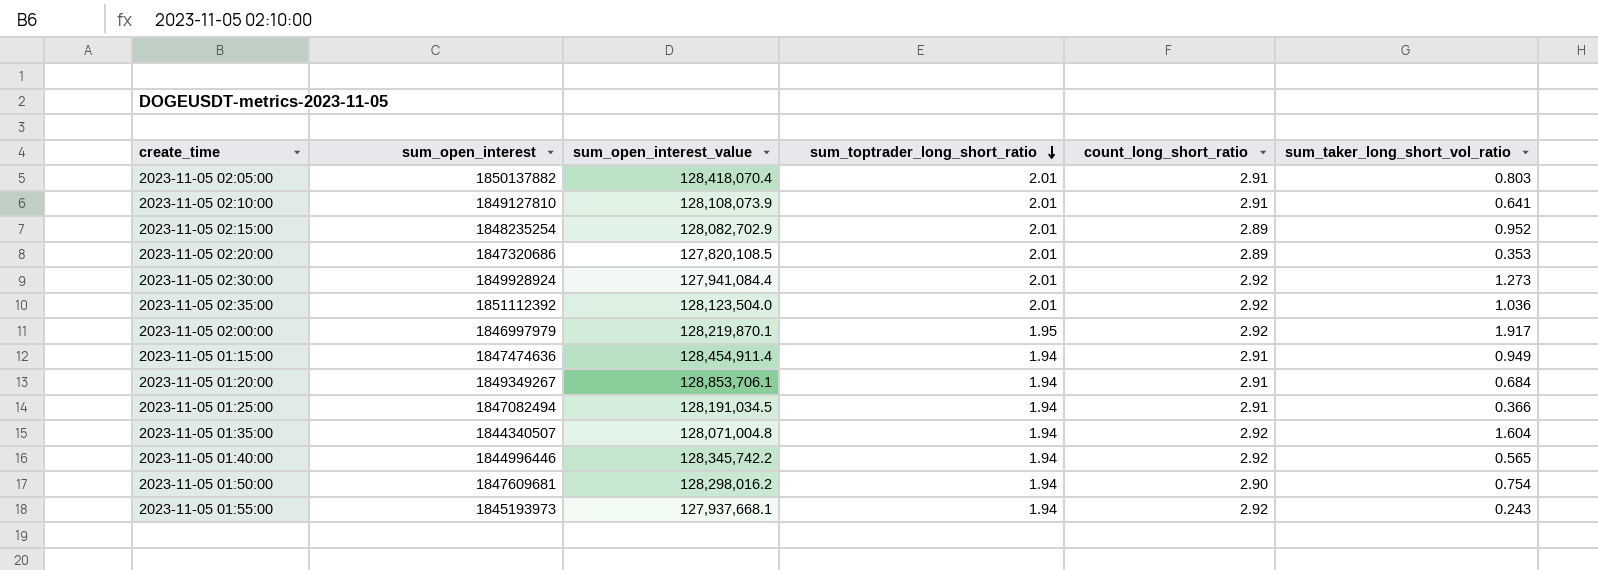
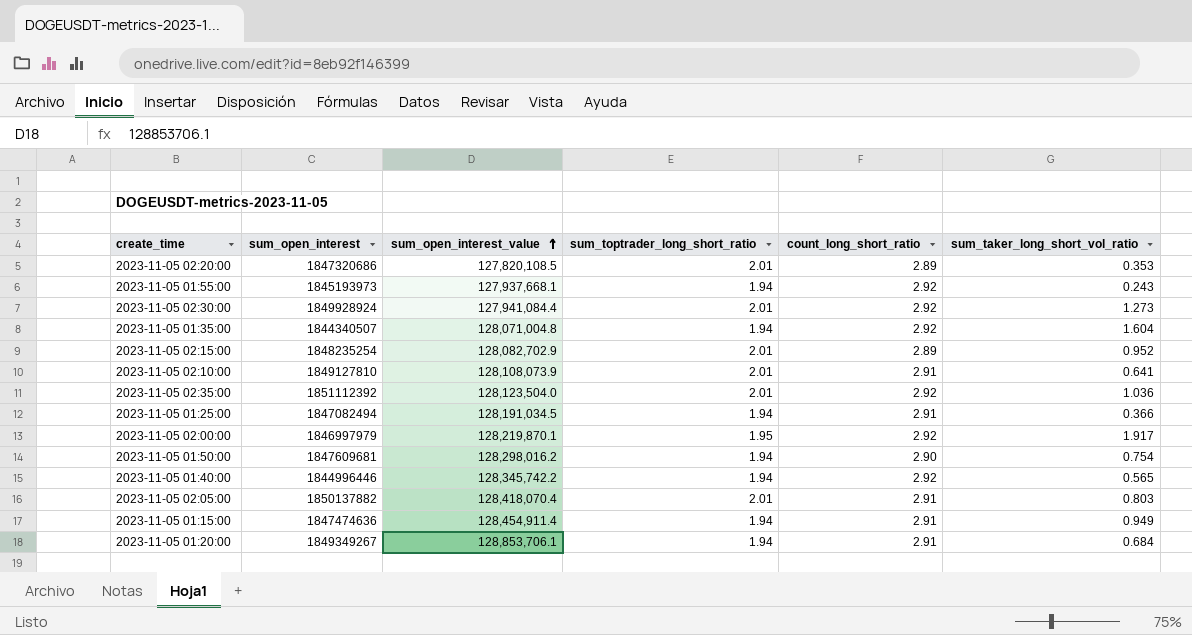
row order: sum_toptrader_long_short_ratio descending -> sum_open_interest_value ascending

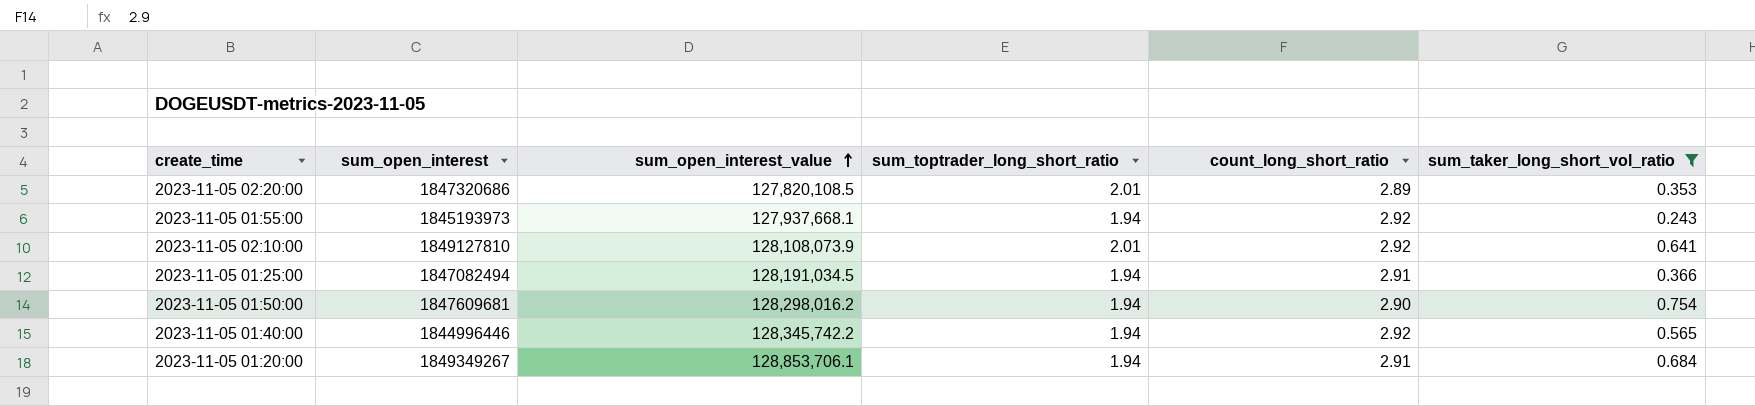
filter: none -> sum_taker_long_short_vol_ratio <= 0.754
2023-11-05 02:10:00 | count_long_short_ratio: 2.91 -> 2.92

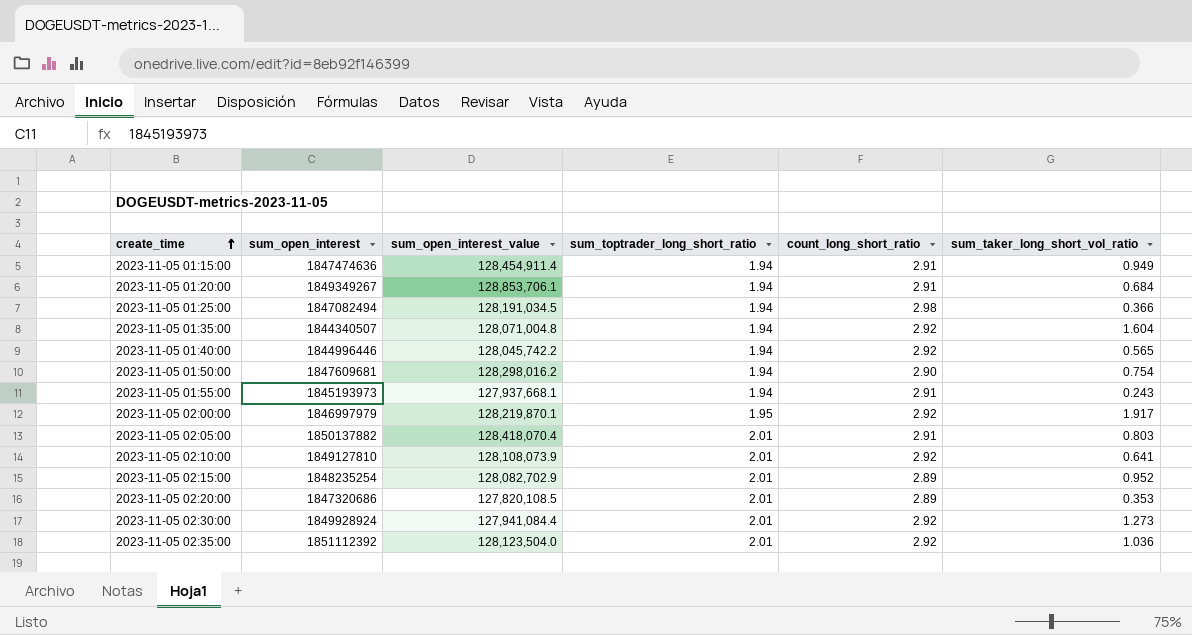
filter: sum_taker_long_short_vol_ratio <= 0.754 -> none
row order: sum_open_interest_value ascending -> create_time ascending
2023-11-05 01:25:00 | count_long_short_ratio: 2.91 -> 2.98
2023-11-05 01:40:00 | sum_open_interest_value: 128,345,742.2 -> 128,045,742.2
2023-11-05 01:55:00 | count_long_short_ratio: 2.92 -> 2.91

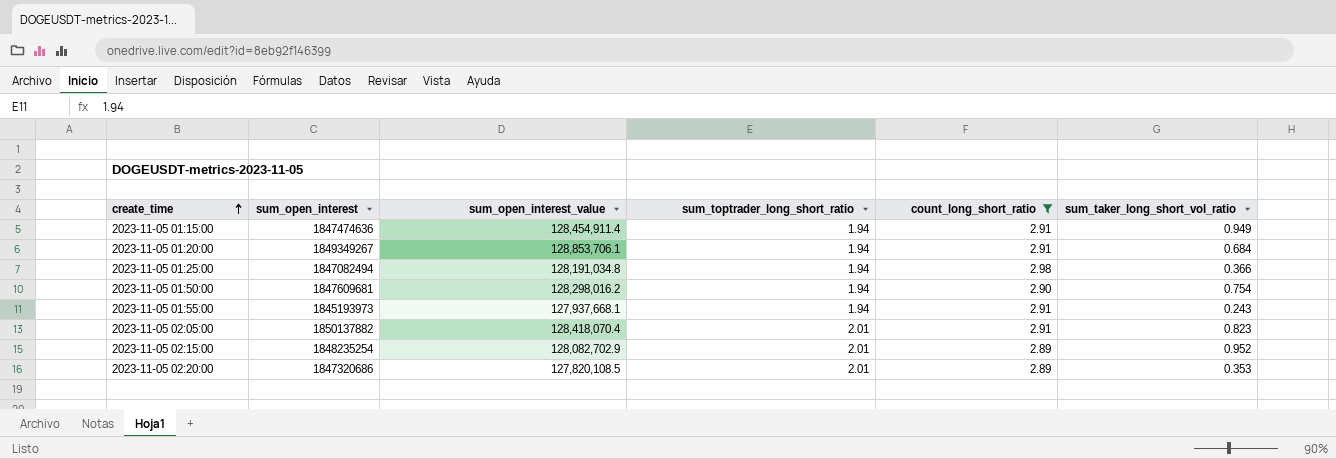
filter: none -> count_long_short_ratio != 2.92
2023-11-05 01:25:00 | sum_open_interest_value: 128,191,034.5 -> 128,191,034.8
2023-11-05 02:05:00 | sum_taker_long_short_vol_ratio: 0.803 -> 0.823

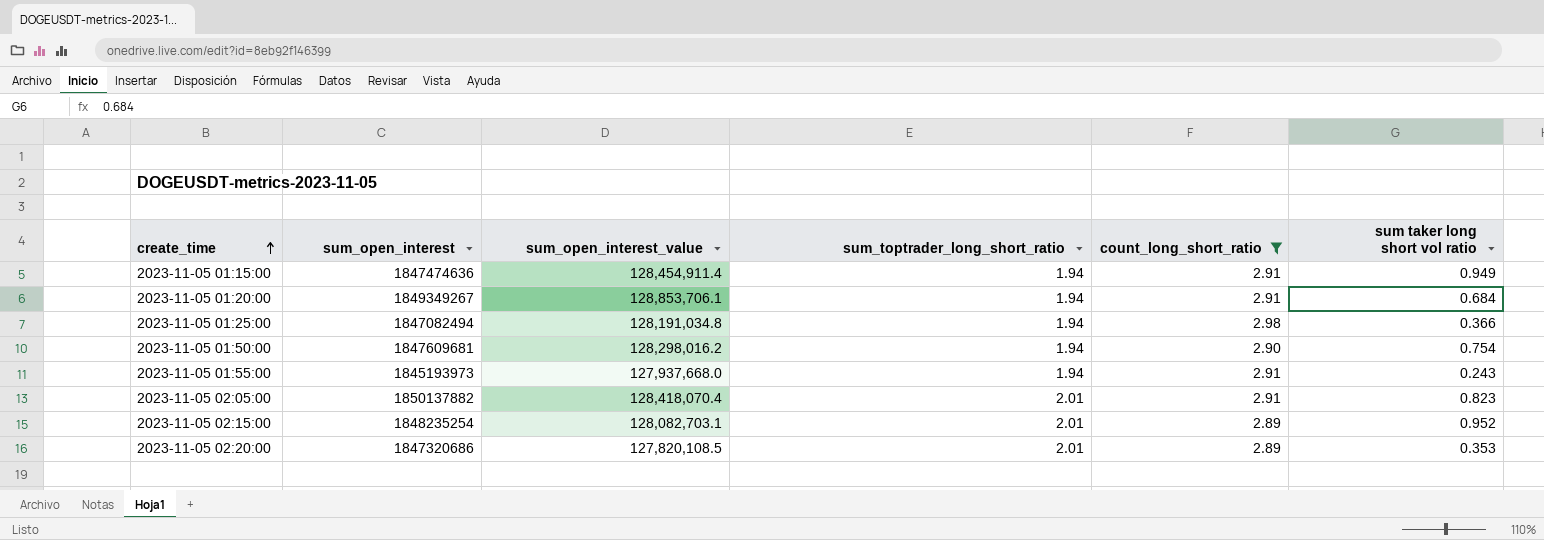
column name: sum_taker_long_short_vol_ratio -> sum taker long short vol ratio
2023-11-05 01:55:00 | sum_open_interest_value: 127,937,668.1 -> 127,937,668.0
2023-11-05 02:15:00 | sum_open_interest_value: 128,082,702.9 -> 128,082,703.1

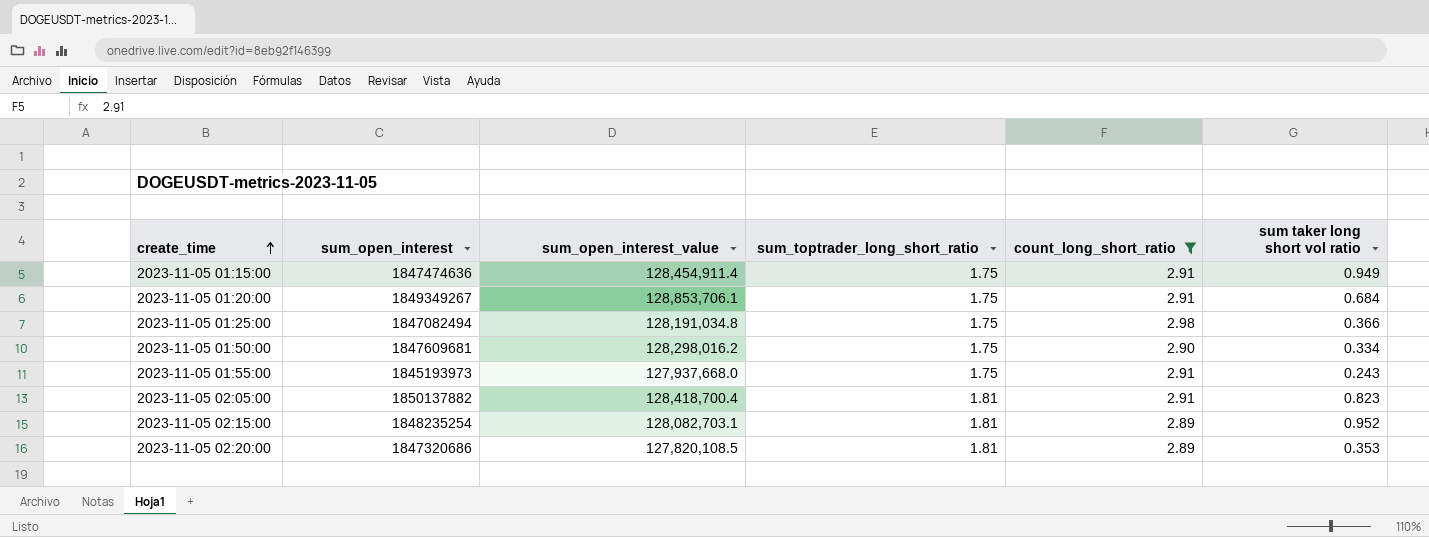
2023-11-05 01:15:00 | sum_toptrader_long_short_ratio: 1.94 -> 1.75
2023-11-05 01:20:00 | sum_toptrader_long_short_ratio: 1.94 -> 1.75
2023-11-05 01:25:00 | sum_toptrader_long_short_ratio: 1.94 -> 1.75
2023-11-05 01:50:00 | sum_toptrader_long_short_ratio: 1.94 -> 1.75
2023-11-05 01:50:00 | sum taker long short vol ratio: 0.754 -> 0.334
2023-11-05 01:55:00 | sum_toptrader_long_short_ratio: 1.94 -> 1.75
2023-11-05 02:05:00 | sum_open_interest_value: 128,418,070.4 -> 128,418,700.4
2023-11-05 02:05:00 | sum_toptrader_long_short_ratio: 2.01 -> 1.81
2023-11-05 02:15:00 | sum_toptrader_long_short_ratio: 2.01 -> 1.81
2023-11-05 02:20:00 | sum_toptrader_long_short_ratio: 2.01 -> 1.81

